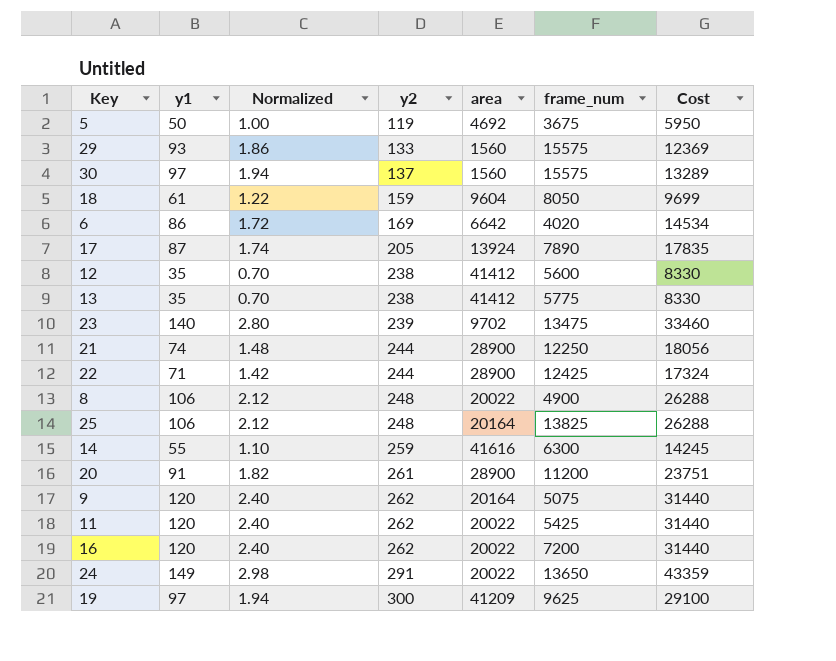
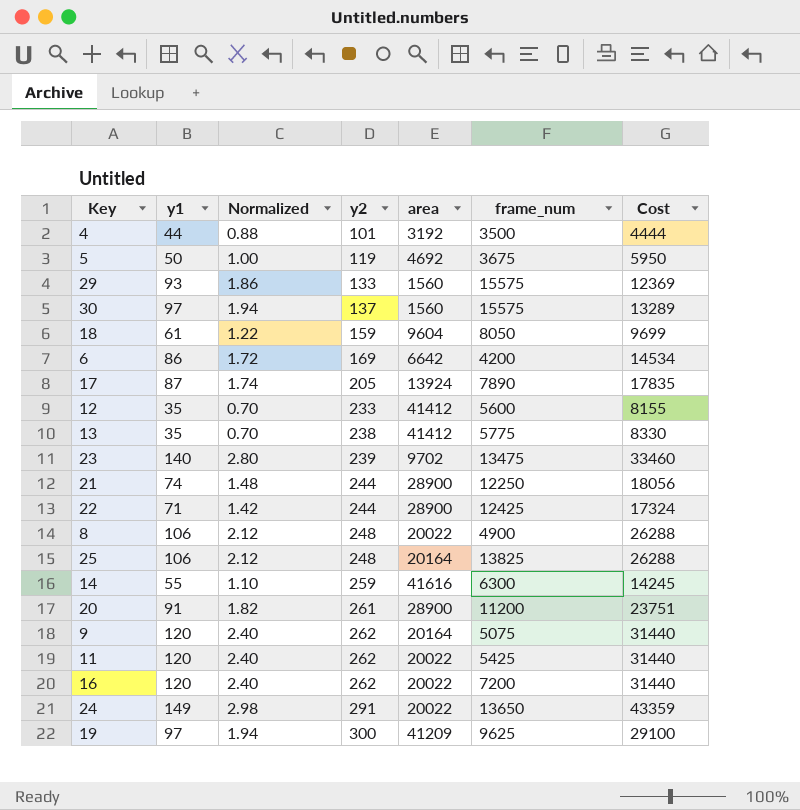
row 4: none -> 44 | 0.88 | 101 | 3192 | 3500 | 4444
6 | frame_num: 4020 -> 4200
12 | y2: 238 -> 233
12 | Cost: 8330 -> 8155

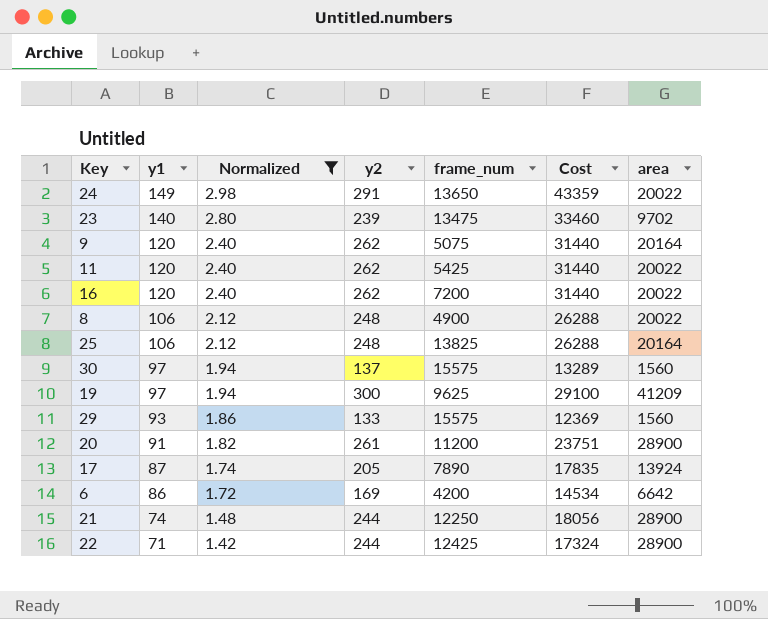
filter: none -> Normalized >= 1.42
row order: y2 ascending -> y1 descending
column area | position: 5 -> 7

